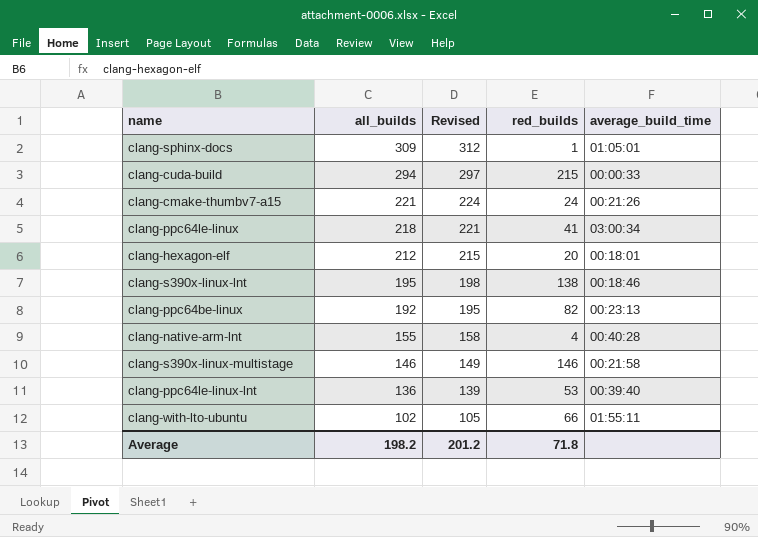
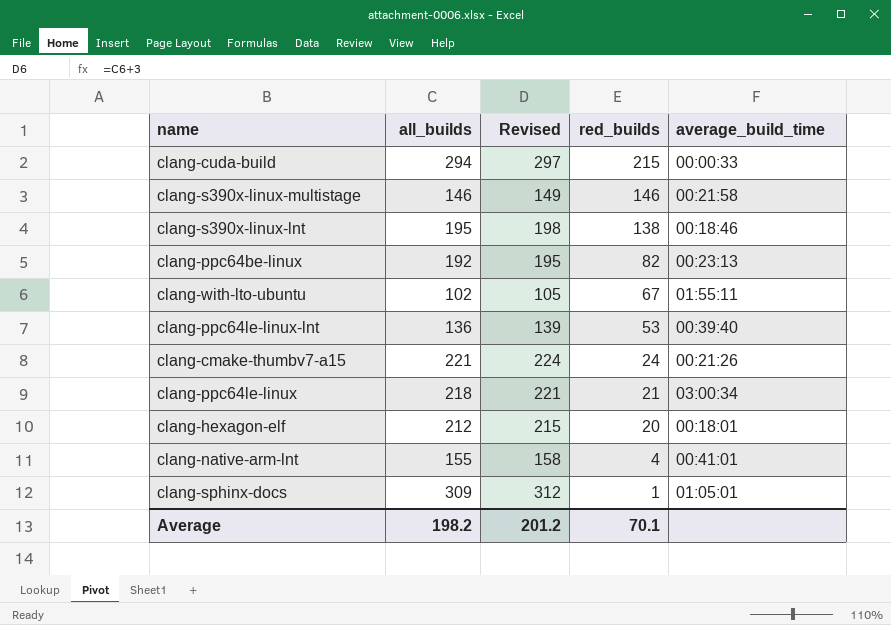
row order: all_builds descending -> red_builds descending
clang-with-lto-ubuntu | red_builds: 66 -> 67
clang-ppc64le-linux | red_builds: 41 -> 21
clang-native-arm-lnt | average_build_time: 00:40:28 -> 00:41:01
Average | red_builds: 71.8 -> 70.1

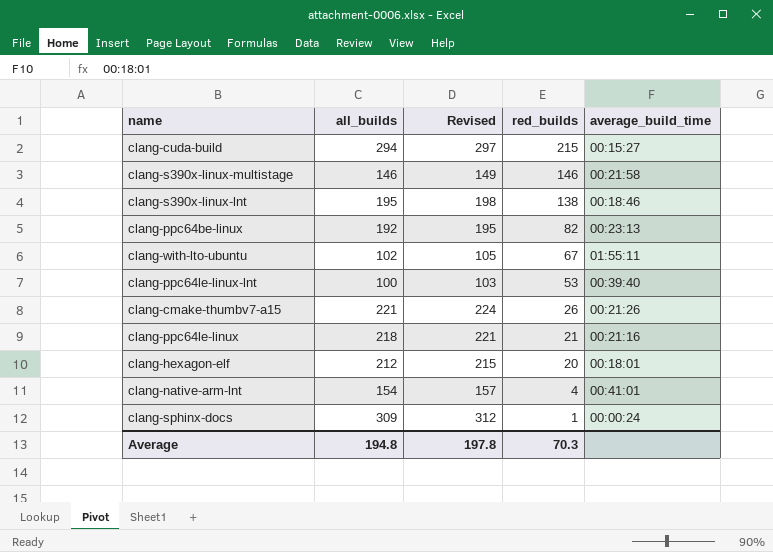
clang-cuda-build | average_build_time: 00:00:33 -> 00:15:27
clang-ppc64le-linux-lnt | all_builds: 136 -> 100
clang-ppc64le-linux-lnt | Revised: 139 -> 103
clang-cmake-thumbv7-a15 | red_builds: 24 -> 26
clang-ppc64le-linux | average_build_time: 03:00:34 -> 00:21:16
clang-native-arm-lnt | all_builds: 155 -> 154
clang-native-arm-lnt | Revised: 158 -> 157
clang-sphinx-docs | average_build_time: 01:05:01 -> 00:00:24
Average | all_builds: 198.2 -> 194.8
Average | Revised: 201.2 -> 197.8
Average | red_builds: 70.1 -> 70.3

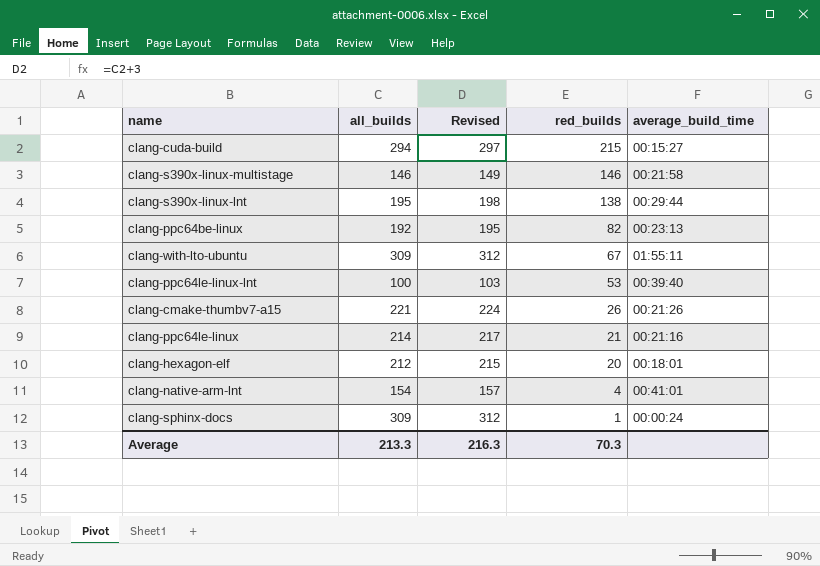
clang-s390x-linux-lnt | average_build_time: 00:18:46 -> 00:29:44
clang-with-lto-ubuntu | all_builds: 102 -> 309
clang-with-lto-ubuntu | Revised: 105 -> 312
clang-ppc64le-linux | all_builds: 218 -> 214
clang-ppc64le-linux | Revised: 221 -> 217
Average | all_builds: 194.8 -> 213.3
Average | Revised: 197.8 -> 216.3

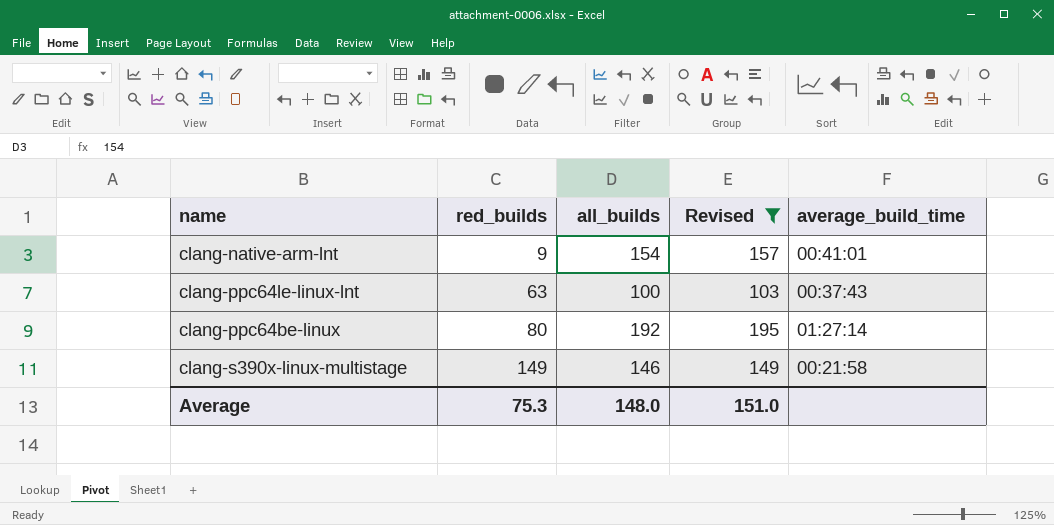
filter: none -> Revised <= 195
row order: red_builds descending -> red_builds ascending
column red_builds | position: 4 -> 2
clang-native-arm-lnt | red_builds: 4 -> 9
clang-ppc64le-linux-lnt | red_builds: 53 -> 63
clang-ppc64le-linux-lnt | average_build_time: 00:39:40 -> 00:37:43
clang-ppc64be-linux | red_builds: 82 -> 80
clang-ppc64be-linux | average_build_time: 00:23:13 -> 01:27:14
clang-s390x-linux-multistage | red_builds: 146 -> 149
Average | red_builds: 70.3 -> 75.3
Average | all_builds: 213.3 -> 148.0
Average | Revised: 216.3 -> 151.0

